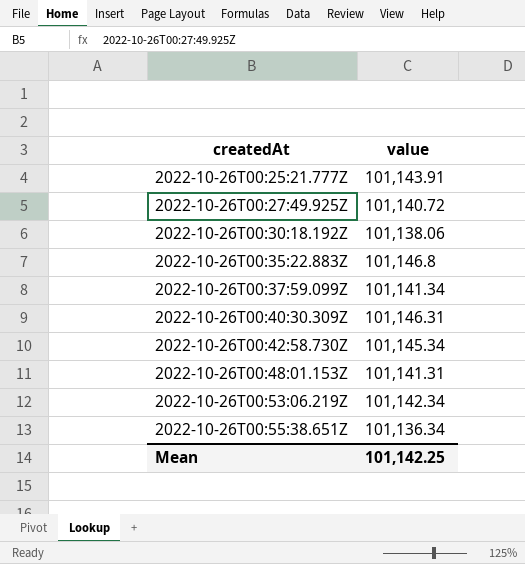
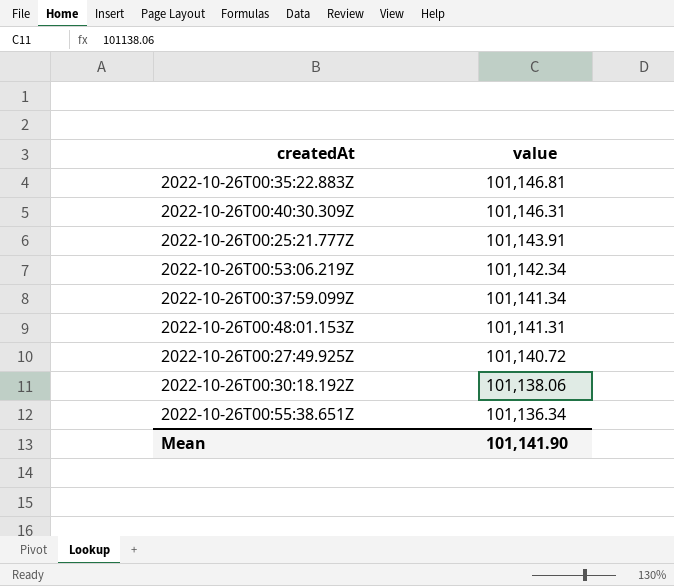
row order: createdAt ascending -> value descending
row 2022-10-26T00:42:58.730Z: 101,145.34 -> none
2022-10-26T00:35:22.883Z | value: 101,146.8 -> 101,146.81
Mean | value: 101,142.25 -> 101,141.90

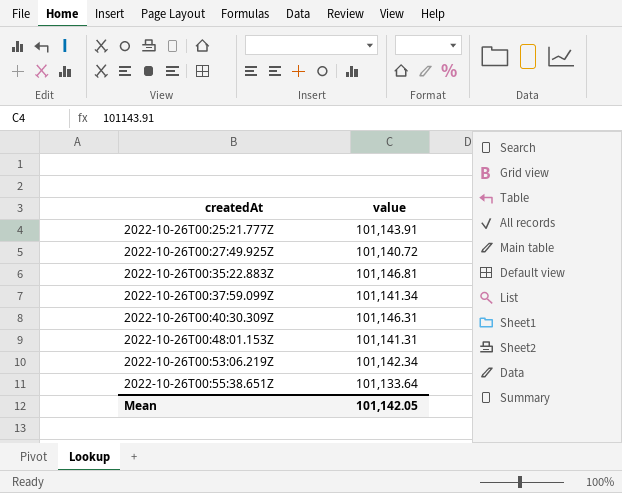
row order: value descending -> createdAt ascending
row 2022-10-26T00:30:18.192Z: 101,138.06 -> none
2022-10-26T00:55:38.651Z | value: 101,136.34 -> 101,133.64
Mean | value: 101,141.90 -> 101,142.05

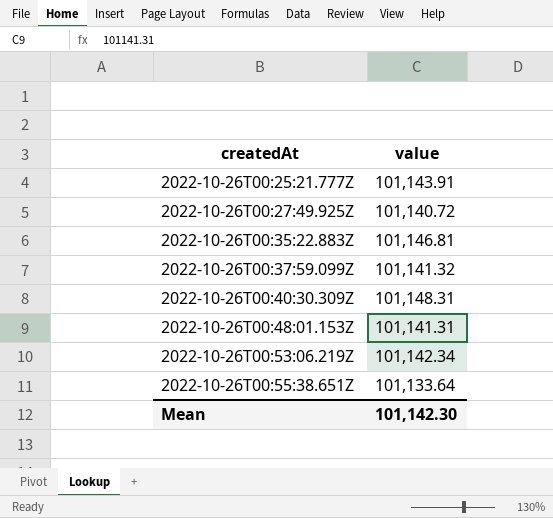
2022-10-26T00:37:59.099Z | value: 101,141.34 -> 101,141.32
2022-10-26T00:40:30.309Z | value: 101,146.31 -> 101,148.31
Mean | value: 101,142.05 -> 101,142.30

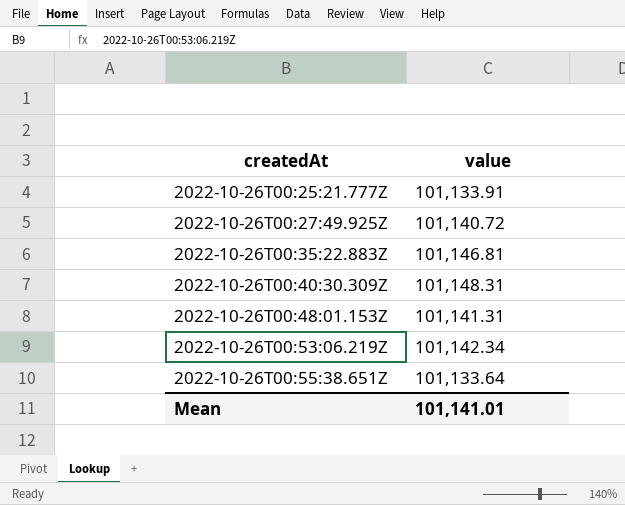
row 2022-10-26T00:37:59.099Z: 101,141.32 -> none
2022-10-26T00:25:21.777Z | value: 101,143.91 -> 101,133.91
Mean | value: 101,142.30 -> 101,141.01

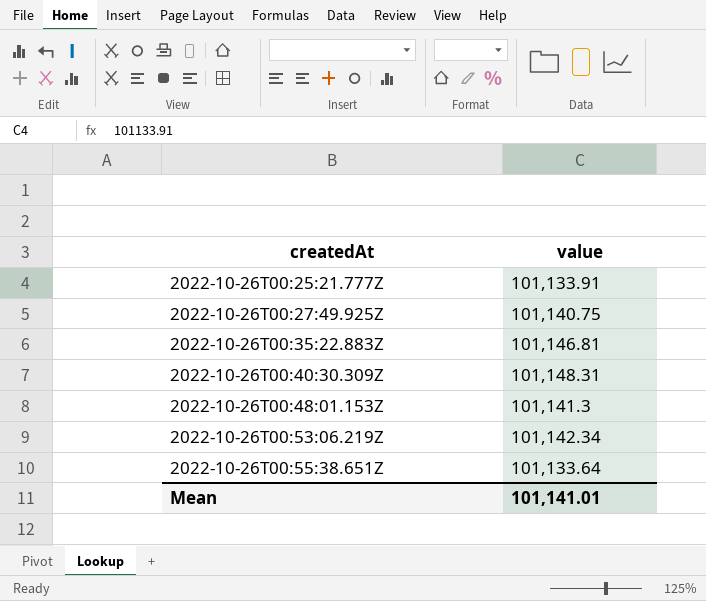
2022-10-26T00:27:49.925Z | value: 101,140.72 -> 101,140.75
2022-10-26T00:48:01.153Z | value: 101,141.31 -> 101,141.3

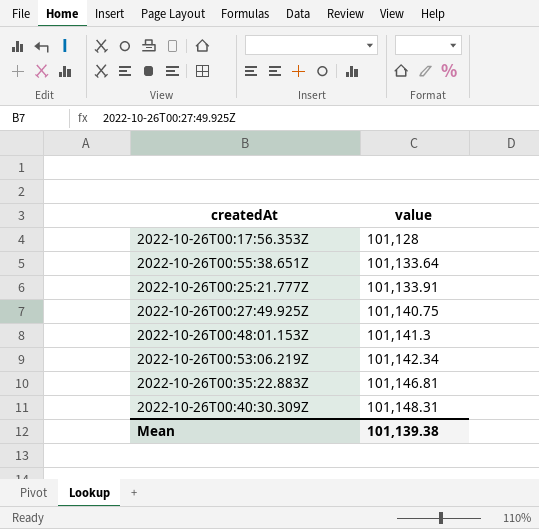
row order: createdAt ascending -> value ascending
row 2022-10-26T00:17:56.353Z: none -> 101,128
Mean | value: 101,141.01 -> 101,139.38

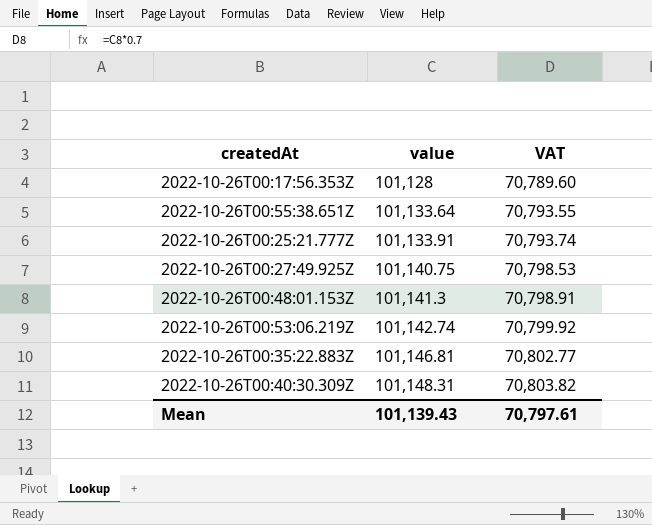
column VAT | formula: none -> [value] * 0.7
2022-10-26T00:53:06.219Z | value: 101,142.34 -> 101,142.74
Mean | value: 101,139.38 -> 101,139.43

